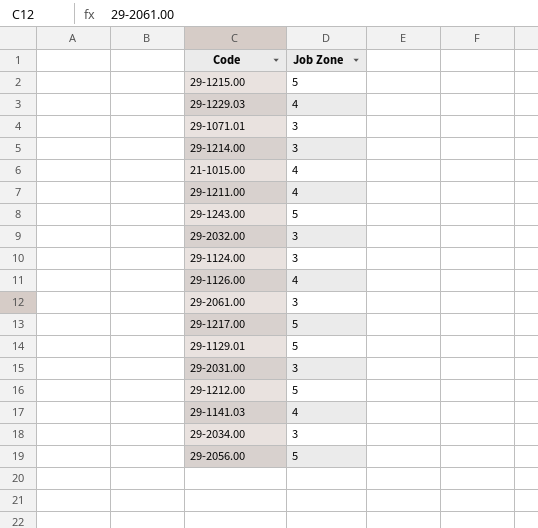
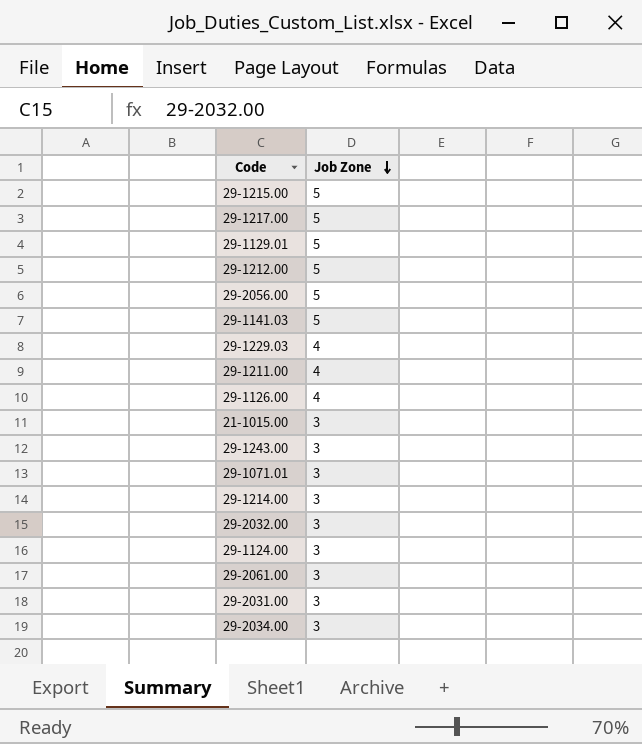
row order: none -> Job Zone descending
29-1141.03 | Job Zone: 4 -> 5
21-1015.00 | Job Zone: 4 -> 3
29-1243.00 | Job Zone: 5 -> 3

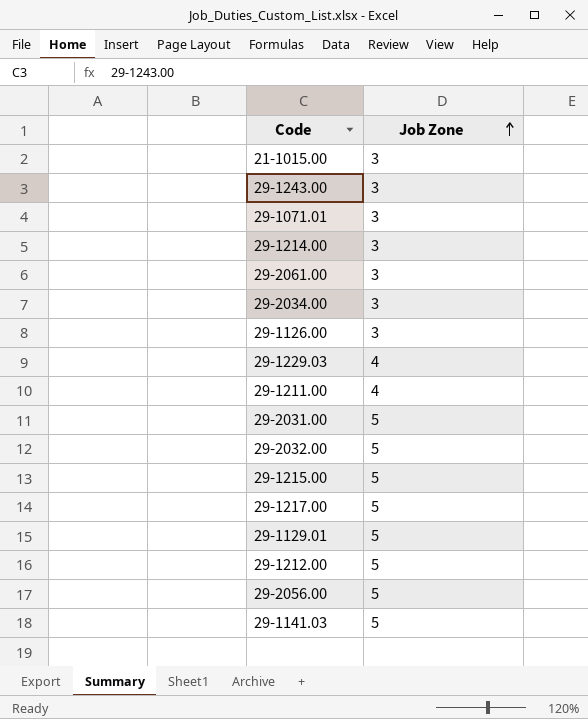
row order: Job Zone descending -> Job Zone ascending
row 29-1124.00: 3 -> none
29-1126.00 | Job Zone: 4 -> 3
29-2031.00 | Job Zone: 3 -> 5
29-2032.00 | Job Zone: 3 -> 5

